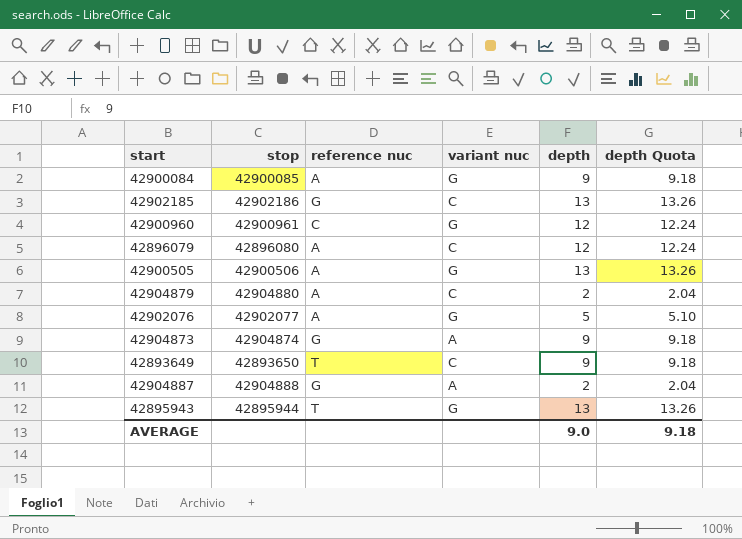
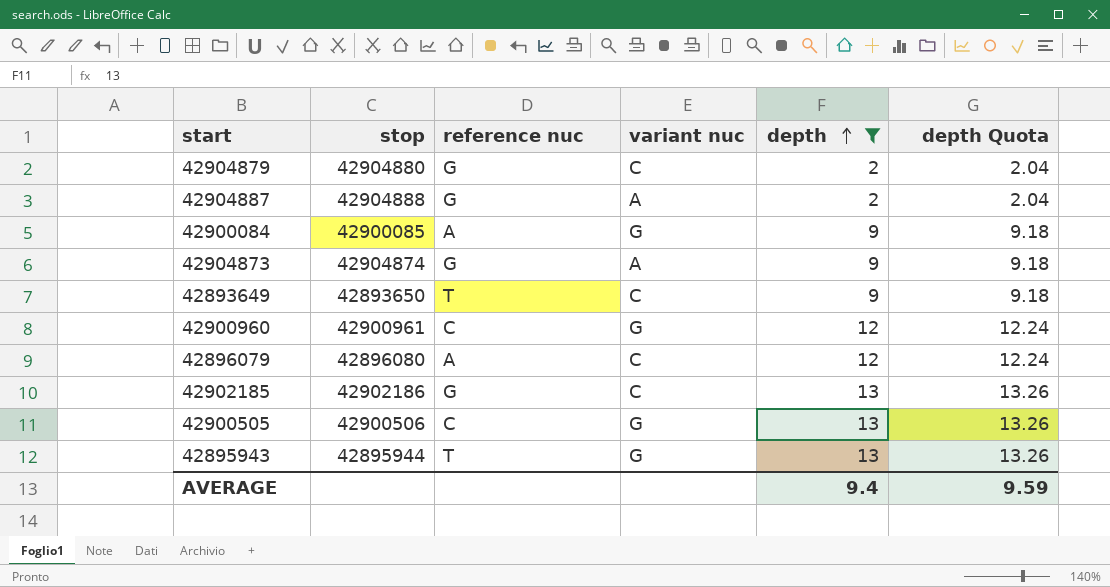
filter: none -> depth != 5
row order: none -> depth ascending
42904879 | reference nuc: A -> G
42900505 | reference nuc: A -> C
AVERAGE | depth: 9.0 -> 9.4
AVERAGE | depth Quota: 9.18 -> 9.59

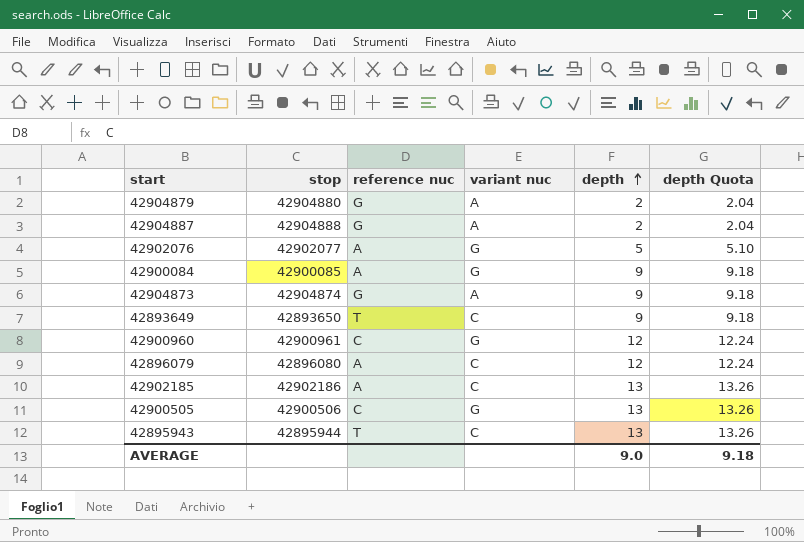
filter: depth != 5 -> none
42904879 | variant nuc: C -> A
42902185 | reference nuc: G -> A
42895943 | variant nuc: G -> C
AVERAGE | depth: 9.4 -> 9.0
AVERAGE | depth Quota: 9.59 -> 9.18

